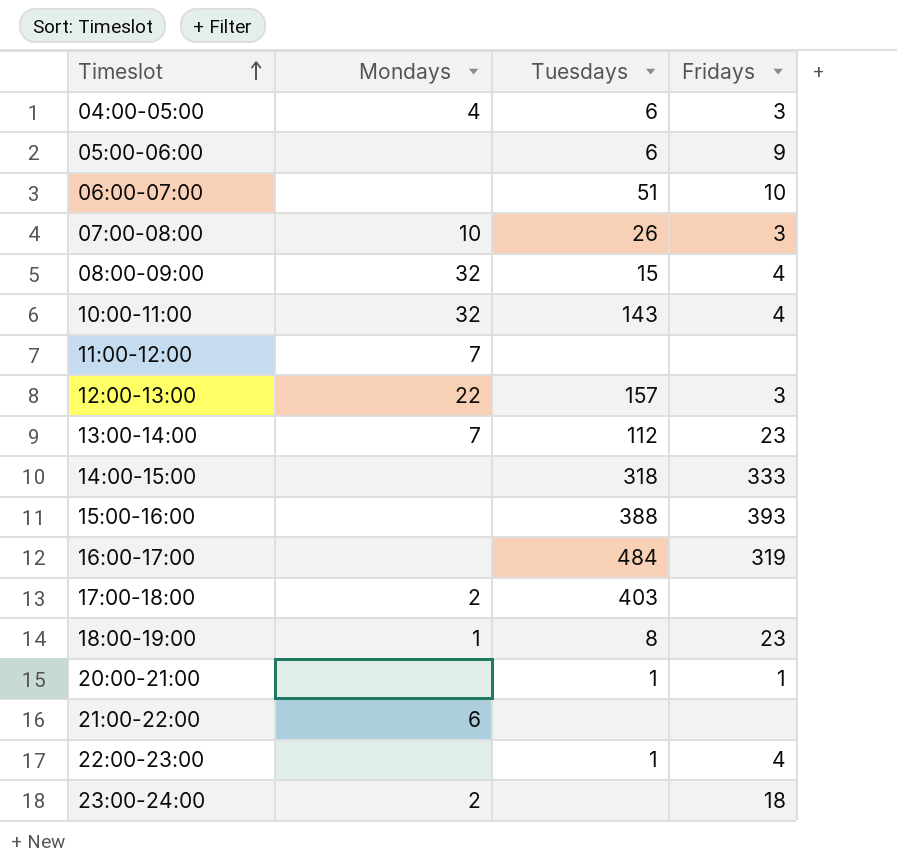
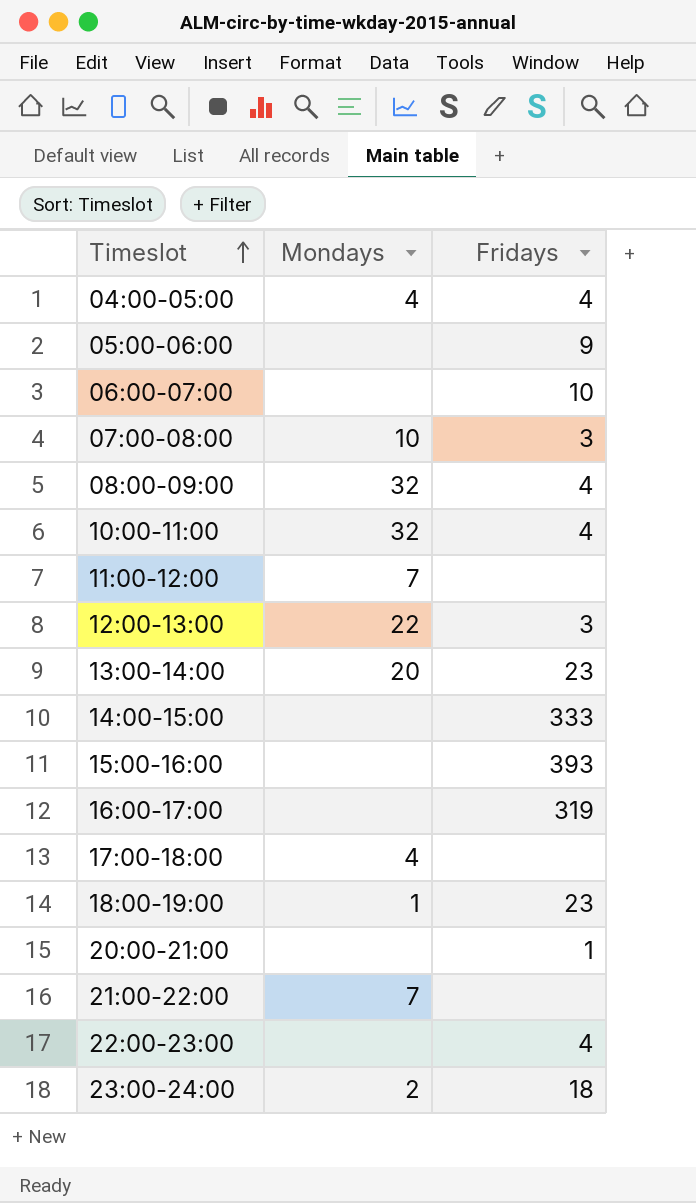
column Tuesdays | position: 3 -> none
04:00-05:00 | Fridays: 3 -> 4
13:00-14:00 | Mondays: 7 -> 20
17:00-18:00 | Mondays: 2 -> 4
21:00-22:00 | Mondays: 6 -> 7

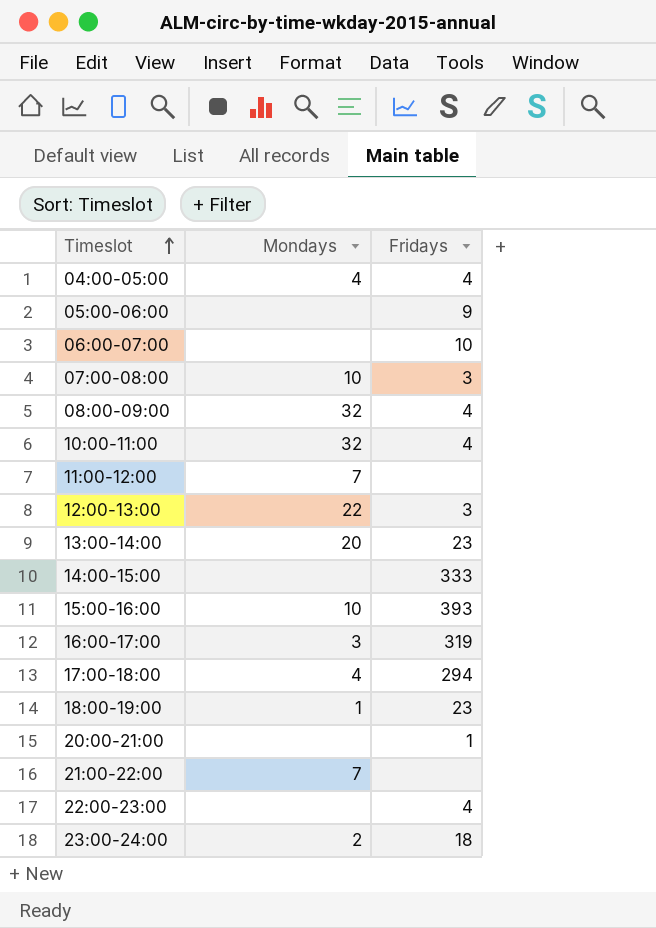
15:00-16:00 | Mondays: none -> 10
16:00-17:00 | Mondays: none -> 3
17:00-18:00 | Fridays: none -> 294

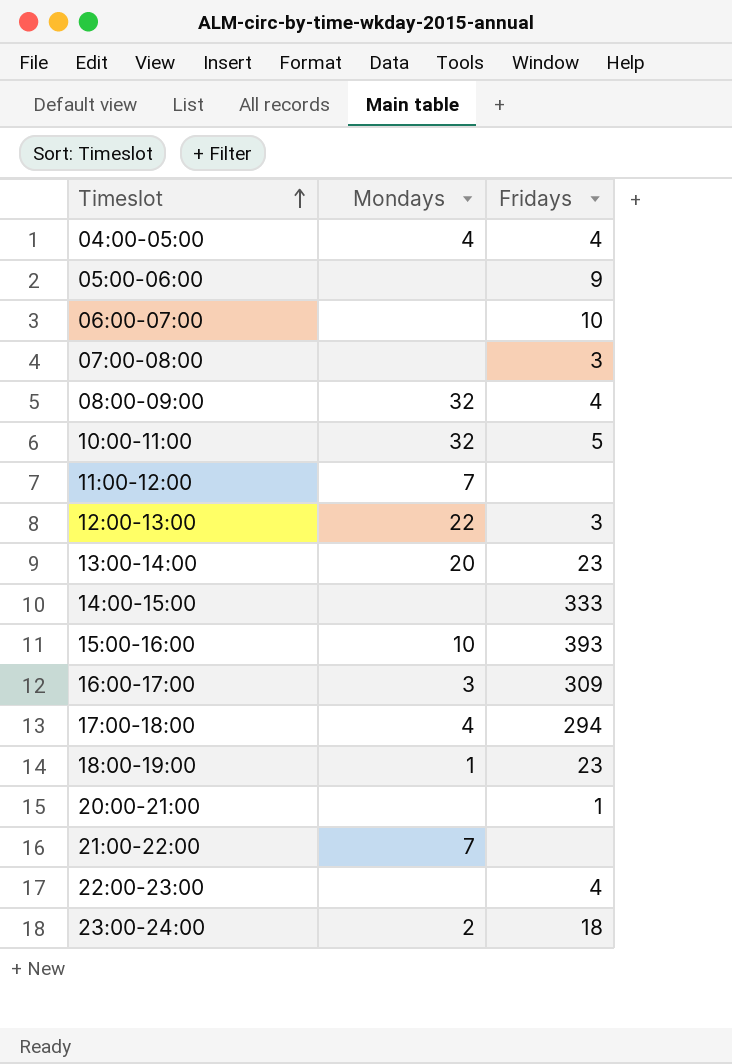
07:00-08:00 | Mondays: 10 -> none
10:00-11:00 | Fridays: 4 -> 5
16:00-17:00 | Fridays: 319 -> 309

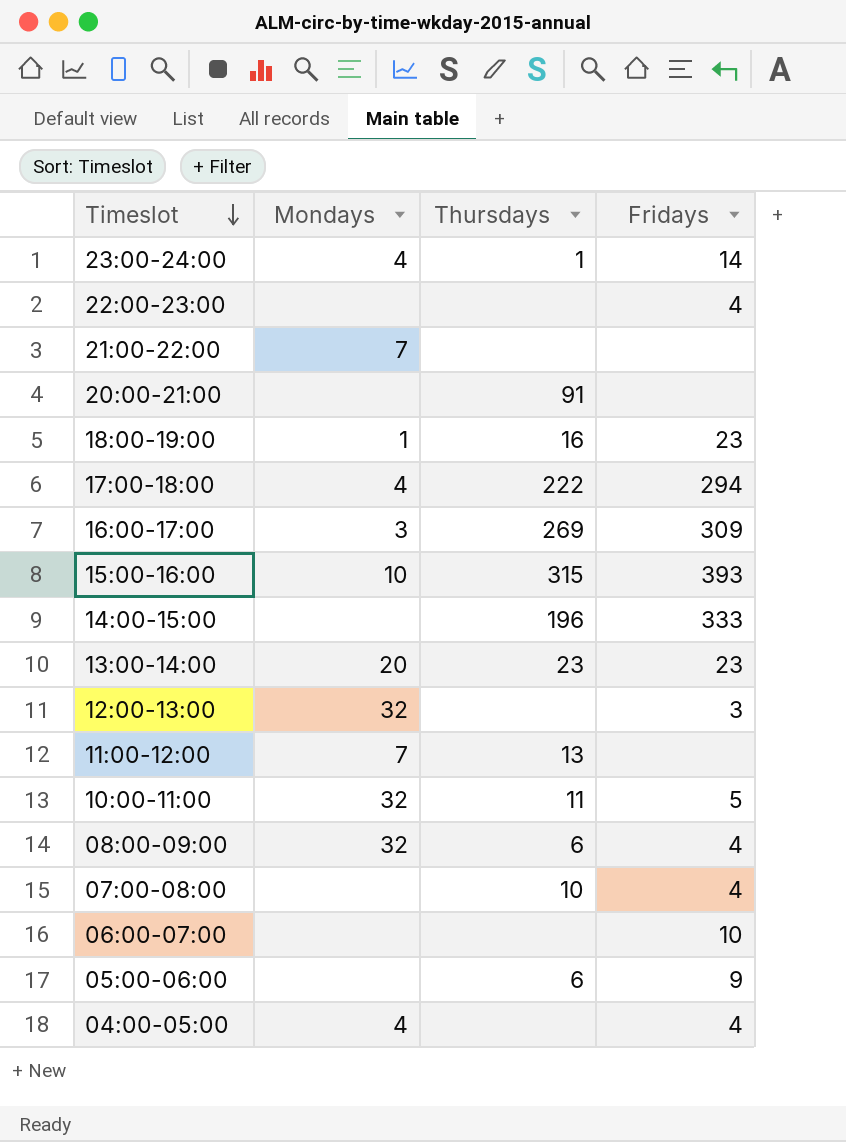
row order: Timeslot ascending -> Timeslot descending
column Thursdays | position: none -> 3
23:00-24:00 | Mondays: 2 -> 4
23:00-24:00 | Fridays: 18 -> 14
20:00-21:00 | Fridays: 1 -> none
12:00-13:00 | Mondays: 22 -> 32
07:00-08:00 | Fridays: 3 -> 4

